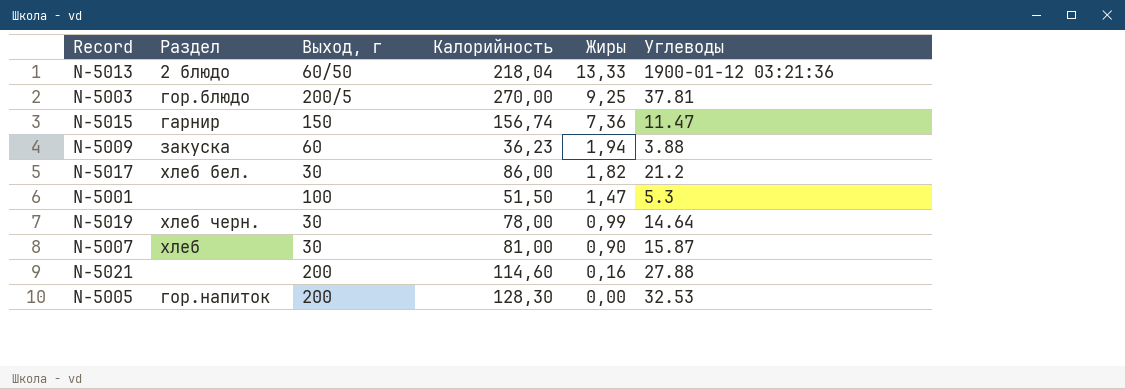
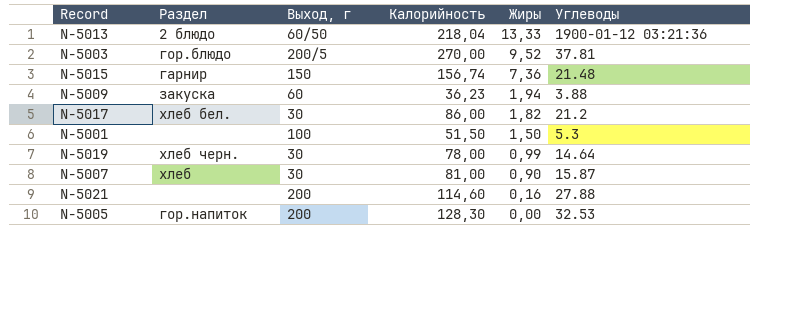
N-5003 | Жиры: 9,25 -> 9,52
N-5015 | Углеводы: 11.47 -> 21.48
N-5001 | Жиры: 1,47 -> 1,50

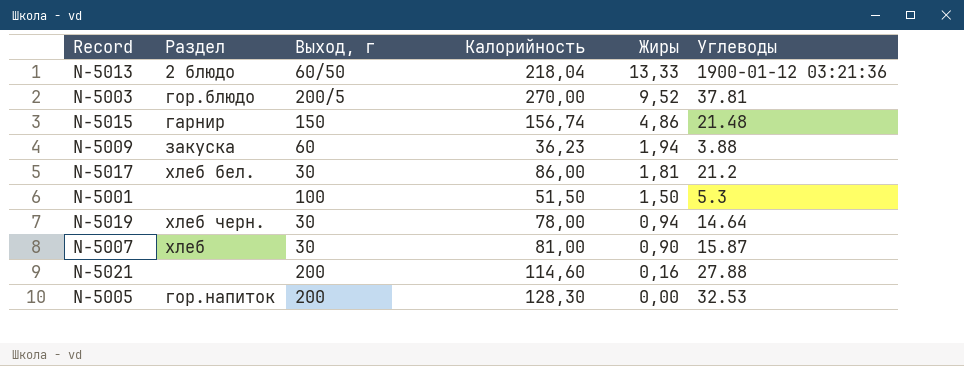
N-5015 | Жиры: 7,36 -> 4,86
N-5017 | Жиры: 1,82 -> 1,81
N-5019 | Жиры: 0,99 -> 0,94

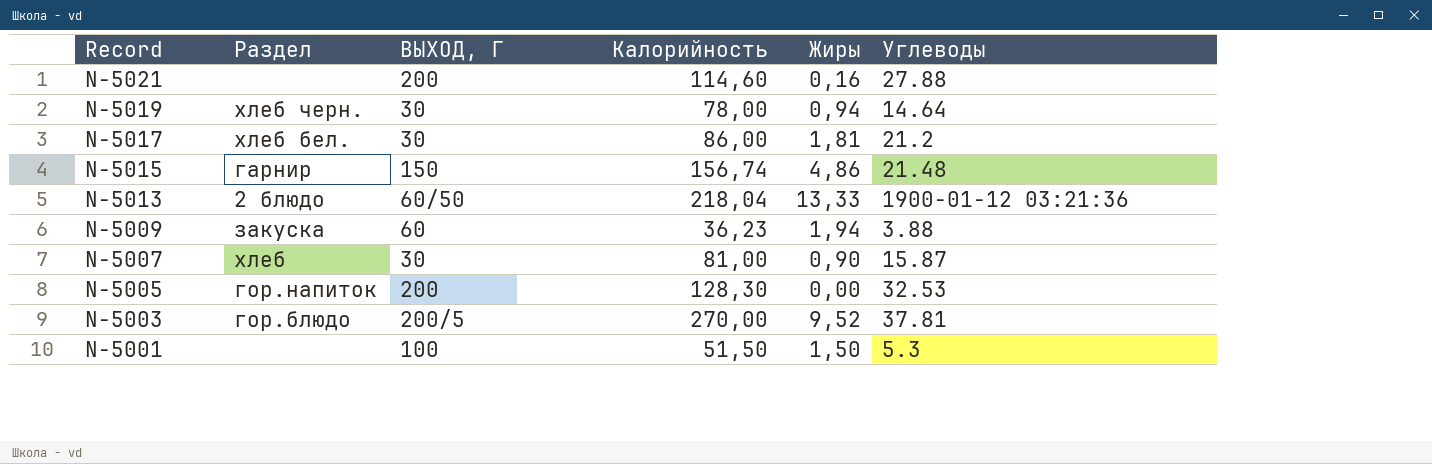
row order: Жиры descending -> Record descending
column name: Выход, г -> ВЫХОД, Г

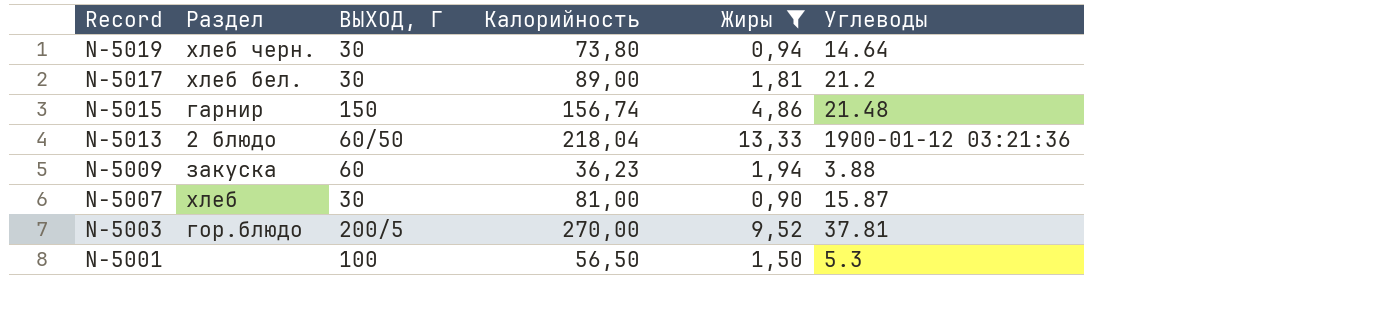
filter: none -> Жиры >= 0,90
N-5019 | Калорийность: 78,00 -> 73,80
N-5017 | Калорийность: 86,00 -> 89,00
N-5001 | Калорийность: 51,50 -> 56,50

